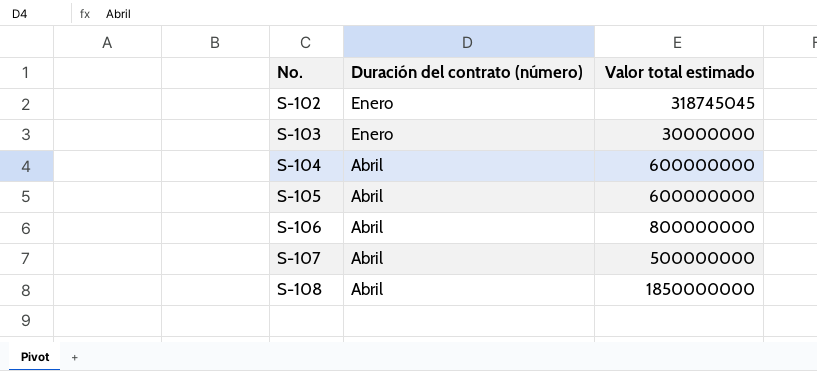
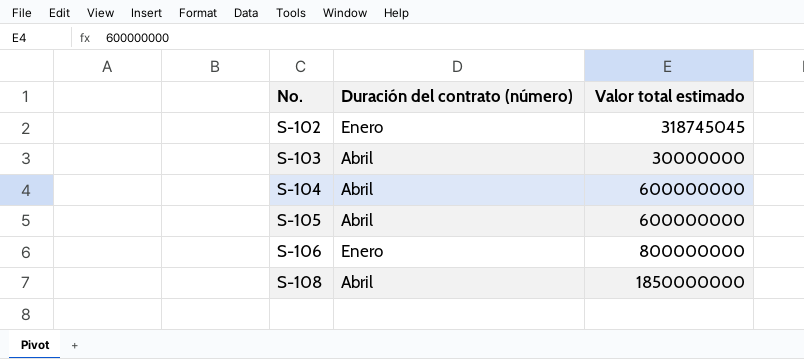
row S-107: Abril | 500000000 -> none
S-103 | Duración del contrato (número): Enero -> Abril
S-106 | Duración del contrato (número): Abril -> Enero

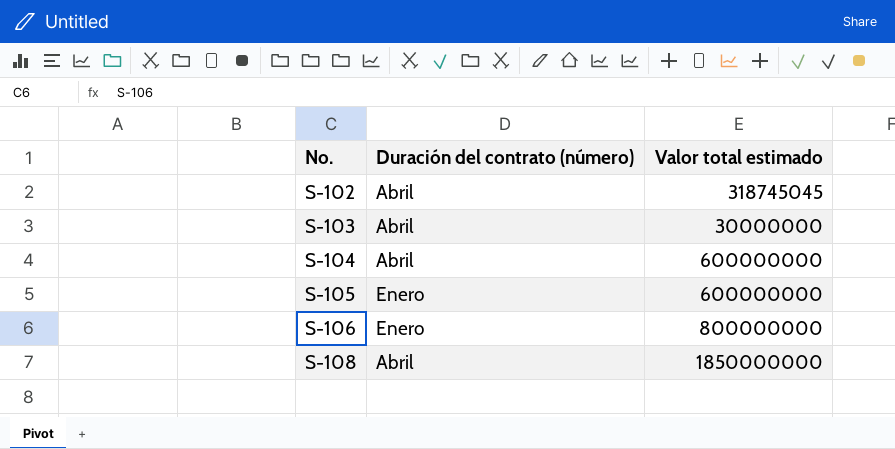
S-102 | Duración del contrato (número): Enero -> Abril
S-105 | Duración del contrato (número): Abril -> Enero

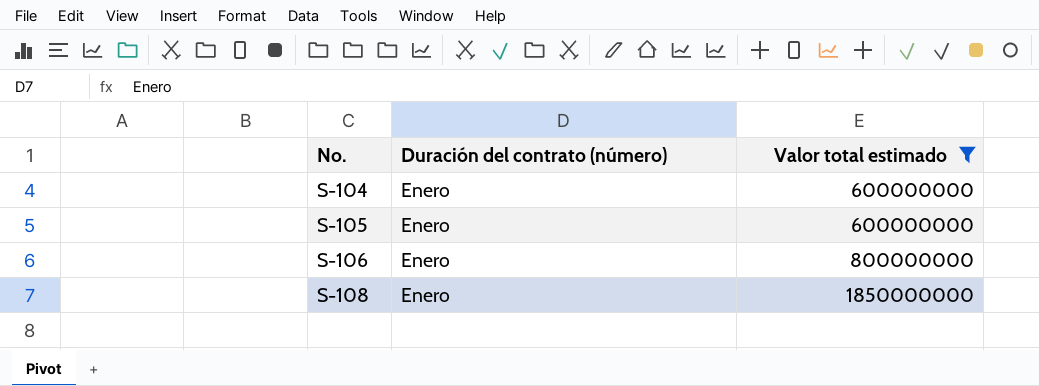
filter: none -> Valor total estimado >= 600000000
S-104 | Duración del contrato (número): Abril -> Enero
S-108 | Duración del contrato (número): Abril -> Enero

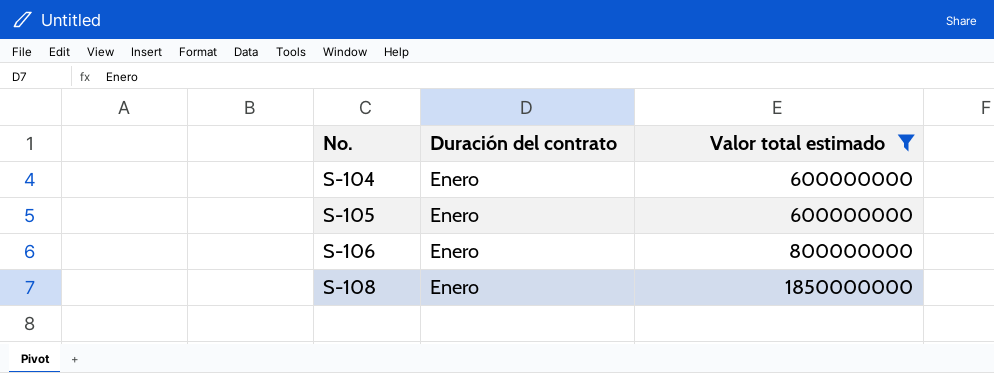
column name: Duración del contrato (número) -> Duración del contrato

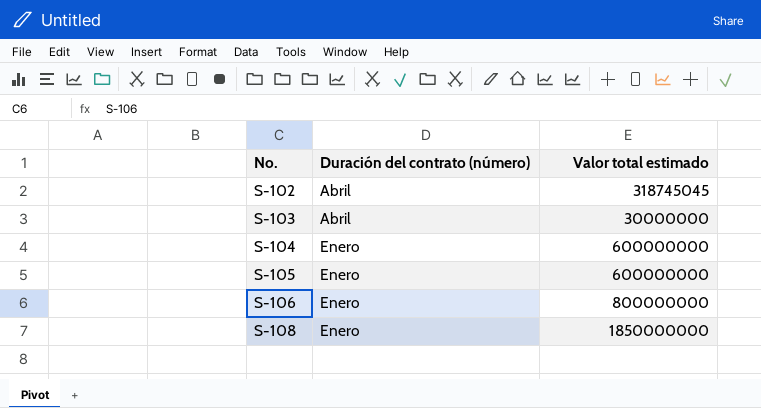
filter: Valor total estimado >= 600000000 -> none
column name: Duración del contrato -> Duración del contrato (número)

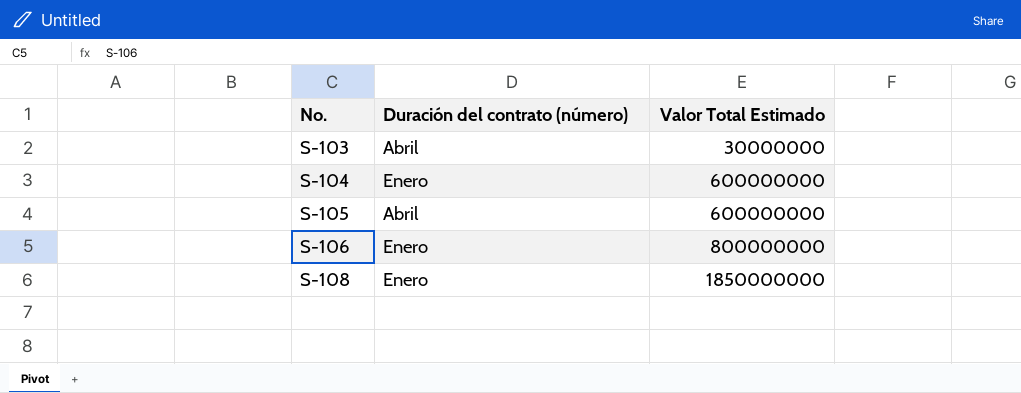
column name: Valor total estimado -> Valor Total Estimado
row S-102: Abril | 318745045 -> none
S-105 | Duración del contrato (número): Enero -> Abril

